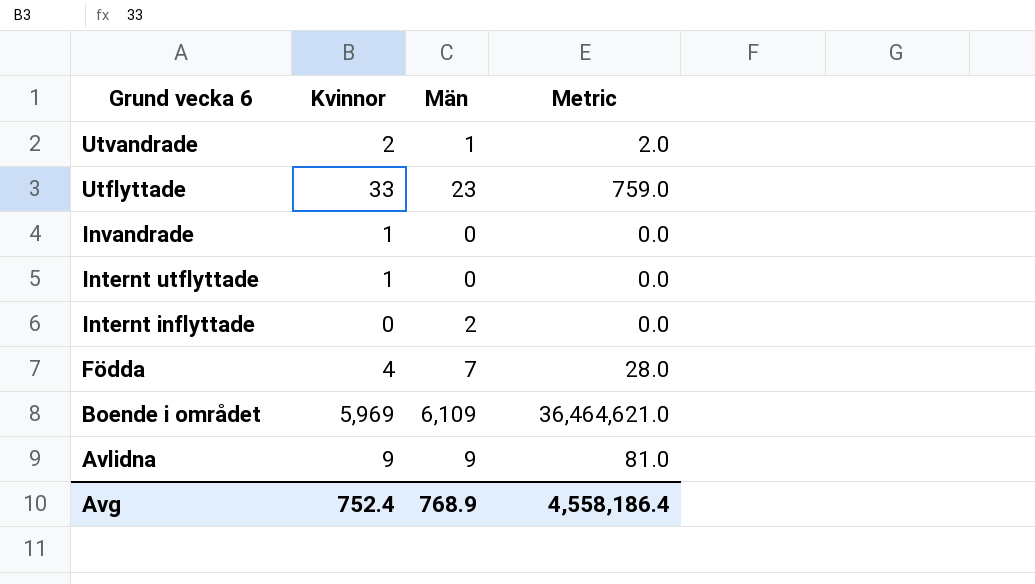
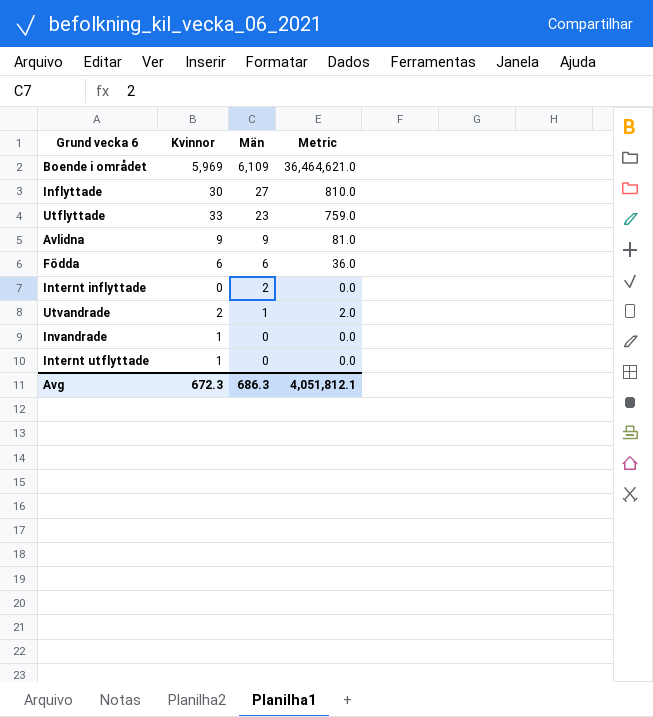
row order: Grund vecka 6 descending -> Män descending
row Inflyttade: none -> 30 | 27 | 810.0
Födda | Kvinnor: 4 -> 6
Födda | Män: 7 -> 6
Födda | Metric: 28.0 -> 36.0
Avg | Kvinnor: 752.4 -> 672.3
Avg | Män: 768.9 -> 686.3
Avg | Metric: 4,558,186.4 -> 4,051,812.1

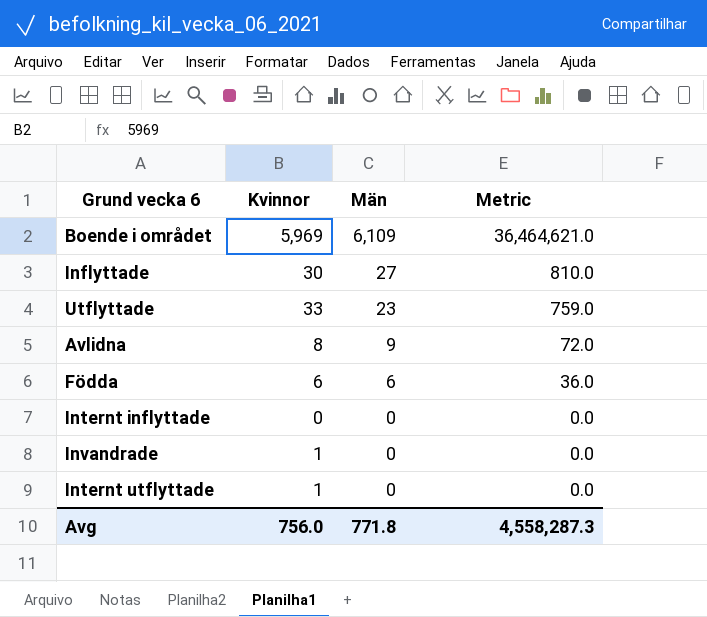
row Utvandrade: 2 | 1 | 2.0 -> none
Avlidna | Kvinnor: 9 -> 8
Avlidna | Metric: 81.0 -> 72.0
Internt inflyttade | Män: 2 -> 0
Avg | Kvinnor: 672.3 -> 756.0
Avg | Män: 686.3 -> 771.8
Avg | Metric: 4,051,812.1 -> 4,558,287.3

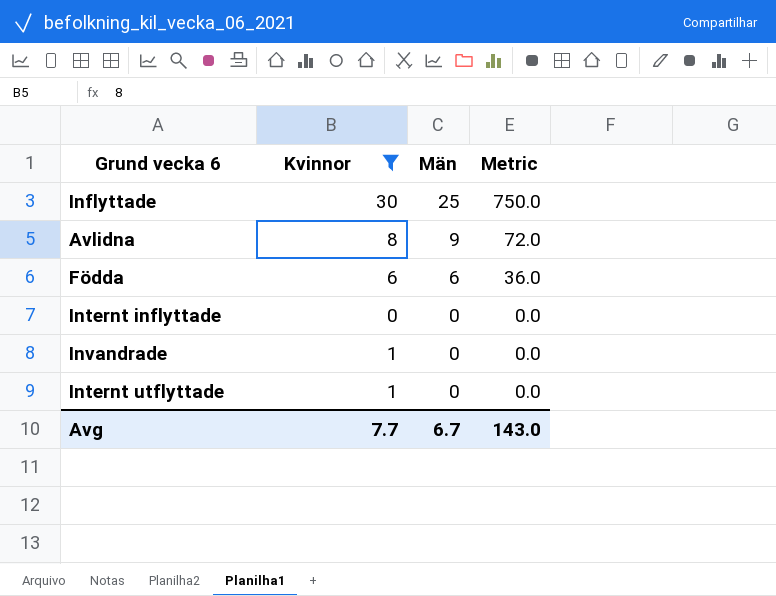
filter: none -> Kvinnor <= 30
Inflyttade | Män: 27 -> 25
Inflyttade | Metric: 810.0 -> 750.0
Avg | Kvinnor: 756.0 -> 7.7
Avg | Män: 771.8 -> 6.7
Avg | Metric: 4,558,287.3 -> 143.0

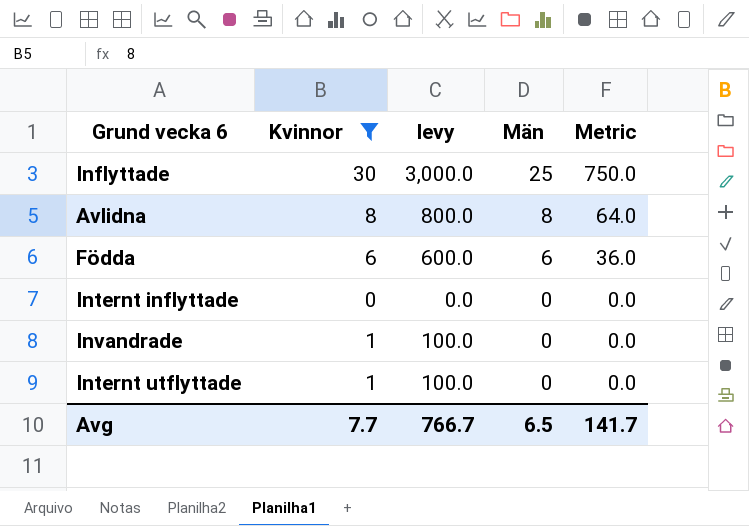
column levy | formula: none -> [Kvinnor] * 100
Avlidna | Män: 9 -> 8
Avlidna | Metric: 72.0 -> 64.0
Avg | Män: 6.7 -> 6.5
Avg | Metric: 143.0 -> 141.7

